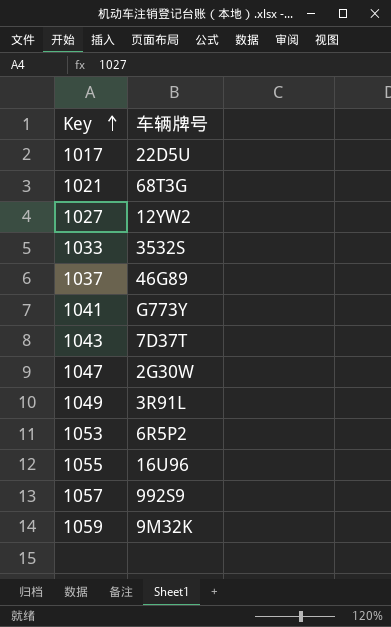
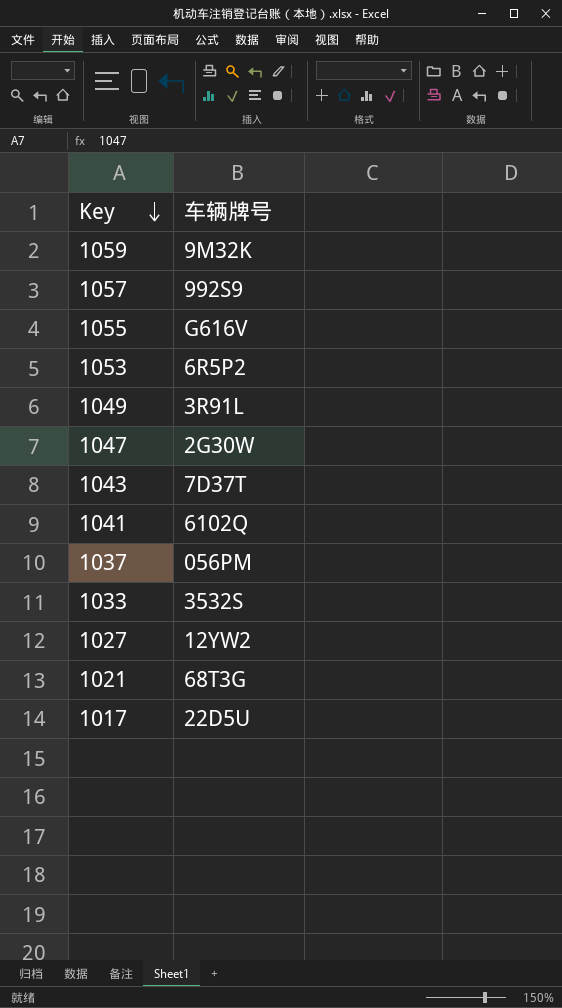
row order: Key ascending -> Key descending
1055 | 车辆牌号: 16U96 -> G616V
1041 | 车辆牌号: G773Y -> 6102Q
1037 | 车辆牌号: 46G89 -> 056PM

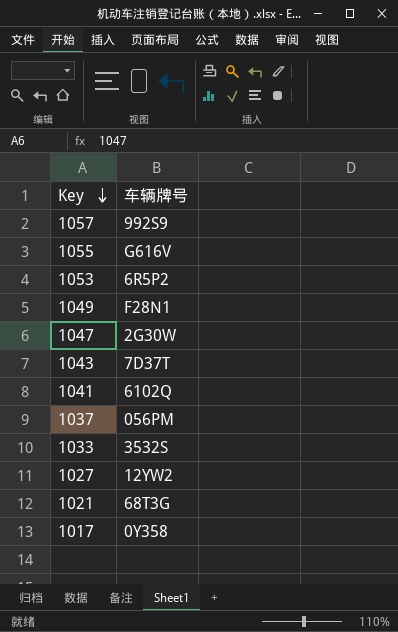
row 1059: 9M32K -> none
1049 | 车辆牌号: 3R91L -> F28N1
1017 | 车辆牌号: 22D5U -> 0Y358

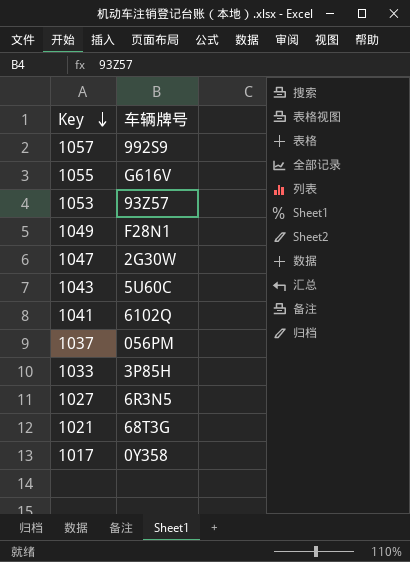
1053 | 车辆牌号: 6R5P2 -> 93Z57
1043 | 车辆牌号: 7D37T -> 5U60C
1033 | 车辆牌号: 3532S -> 3P85H
1027 | 车辆牌号: 12YW2 -> 6R3N5

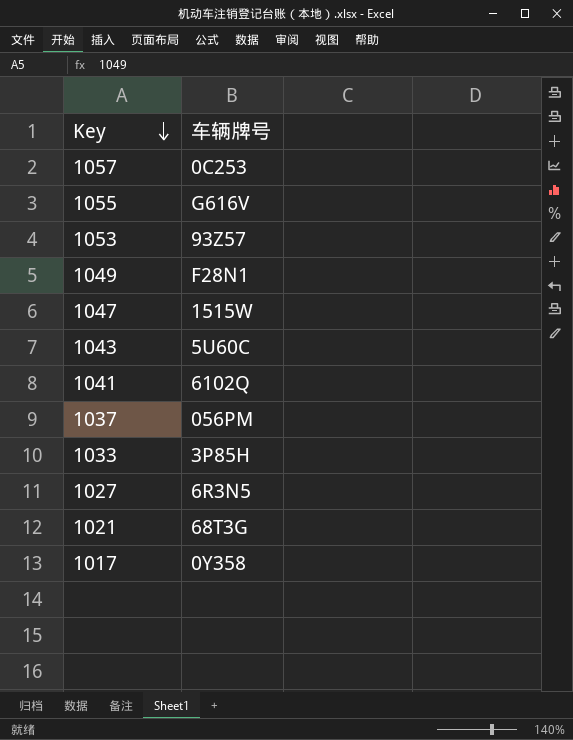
1057 | 车辆牌号: 992S9 -> 0C253
1047 | 车辆牌号: 2G30W -> 1515W

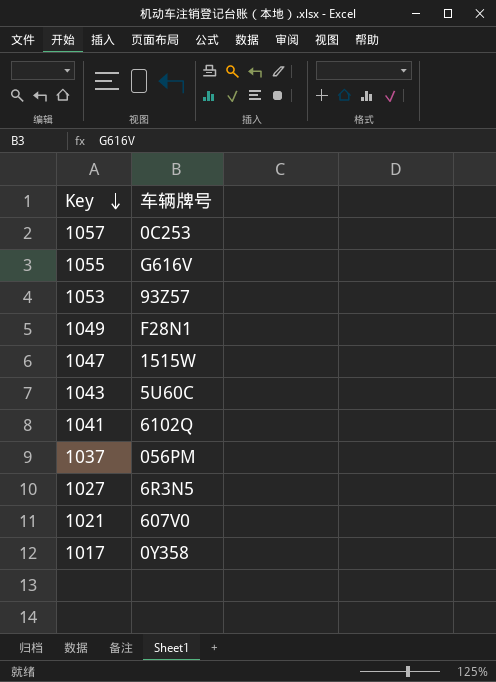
row 1033: 3P85H -> none
1021 | 车辆牌号: 68T3G -> 607V0

